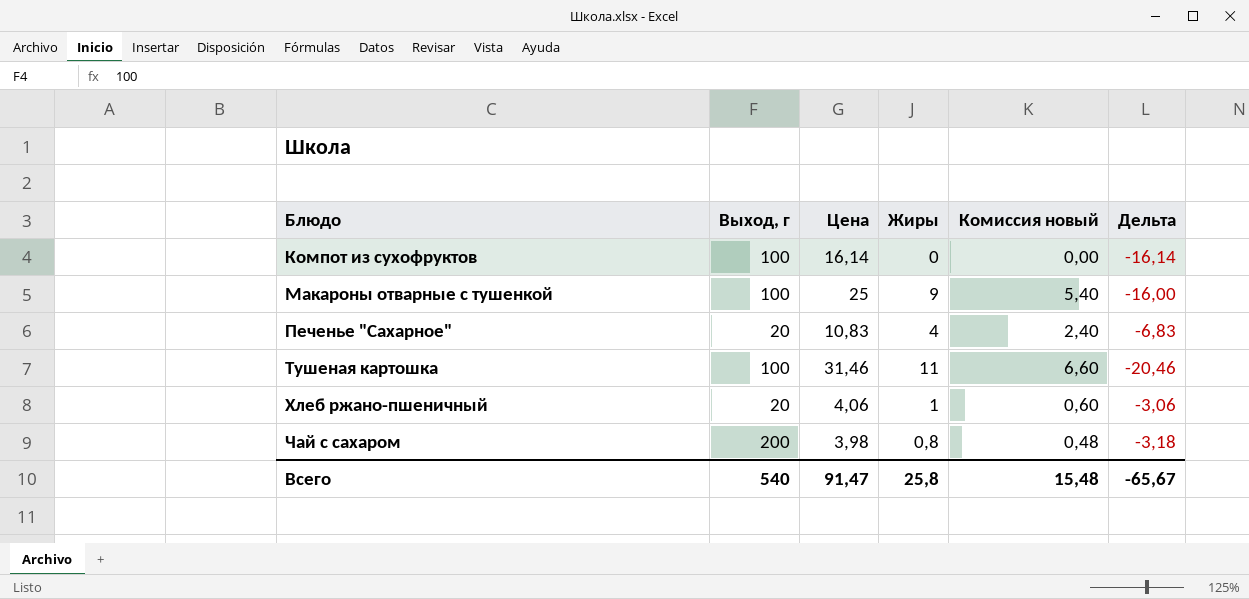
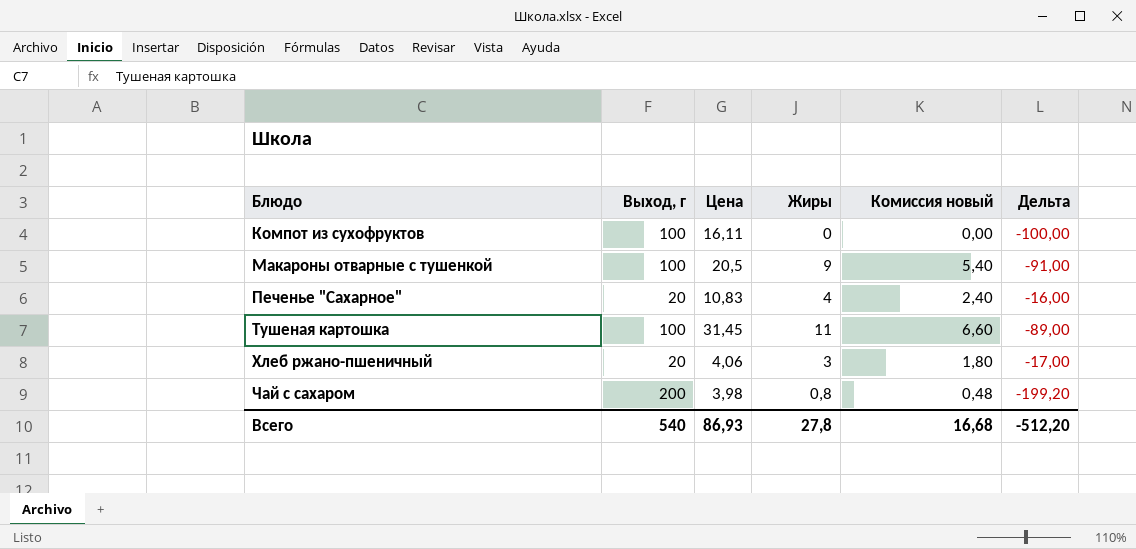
column Дельта | formula: [Жиры] - [Цена] -> [Жиры] - [Выход, г]
Компот из сухофруктов | Цена: 16,14 -> 16,11
Макароны отварные с тушенкой | Цена: 25 -> 20,5
Тушеная картошка | Цена: 31,46 -> 31,45
Хлеб ржано-пшеничный | Жиры: 1 -> 3
Хлеб ржано-пшеничный | Комиссия новый: 0,60 -> 1,80
Всего | Цена: 91,47 -> 86,93
Всего | Жиры: 25,8 -> 27,8
Всего | Комиссия новый: 15,48 -> 16,68
Всего | Дельта: -65,67 -> -512,20

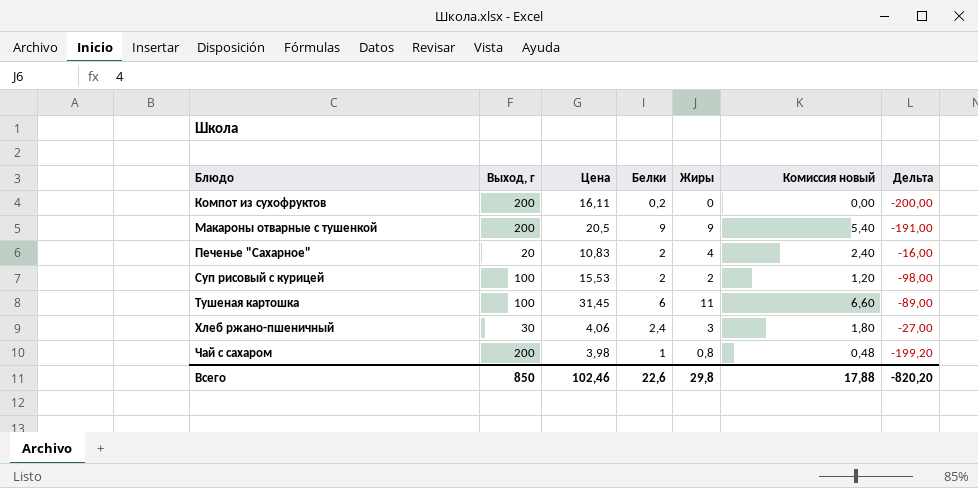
column Белки | position: none -> 4
Компот из сухофруктов | Выход, г: 100 -> 200
Компот из сухофруктов | Дельта: -100,00 -> -200,00
Макароны отварные с тушенкой | Выход, г: 100 -> 200
Макароны отварные с тушенкой | Дельта: -91,00 -> -191,00
row Суп рисовый с курицей: none -> 100 | 15,53 | 2 | 2 | 1,20 | -98,00
Хлеб ржано-пшеничный | Выход, г: 20 -> 30
Хлеб ржано-пшеничный | Дельта: -17,00 -> -27,00
Всего | Выход, г: 540 -> 850
Всего | Цена: 86,93 -> 102,46
Всего | Жиры: 27,8 -> 29,8
Всего | Комиссия новый: 16,68 -> 17,88
Всего | Дельта: -512,20 -> -820,20

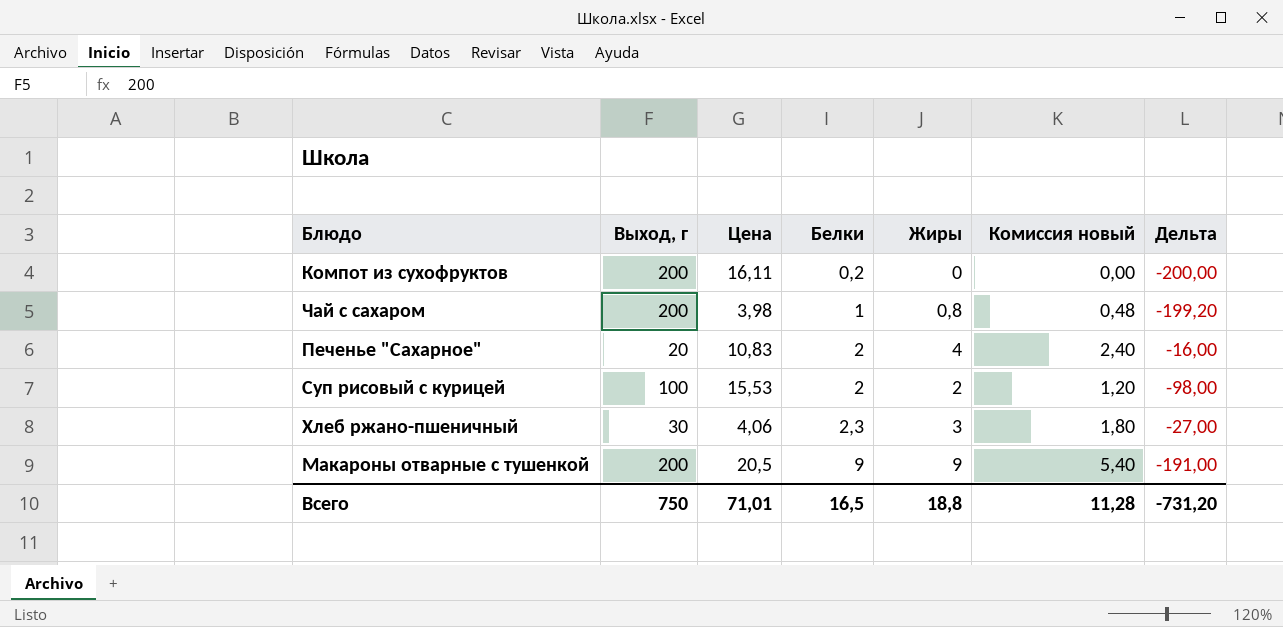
row order: Блюдо ascending -> Белки ascending
row Тушеная картошка: 100 | 31,45 | 6 | 11 | 6,60 | -89,00 -> none
Хлеб ржано-пшеничный | Белки: 2,4 -> 2,3
Всего | Выход, г: 850 -> 750
Всего | Цена: 102,46 -> 71,01
Всего | Белки: 22,6 -> 16,5
Всего | Жиры: 29,8 -> 18,8
Всего | Комиссия новый: 17,88 -> 11,28
Всего | Дельта: -820,20 -> -731,20

